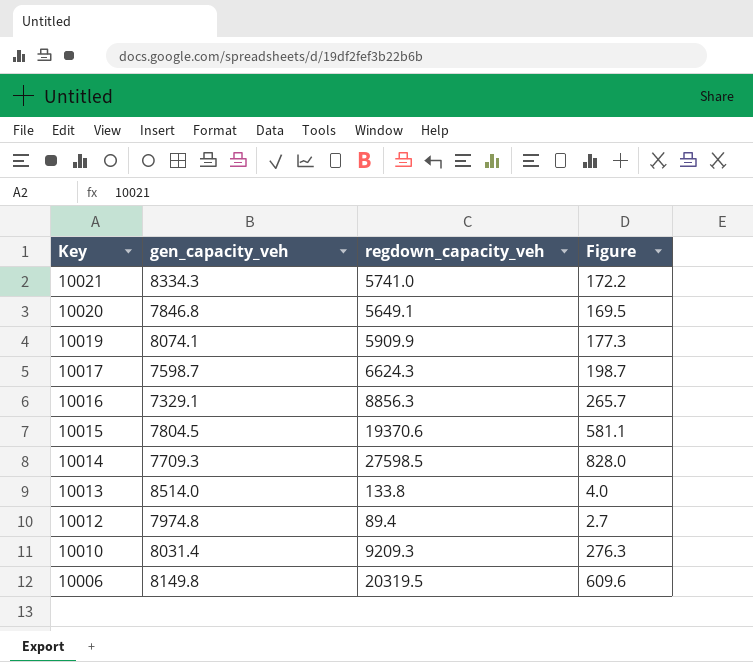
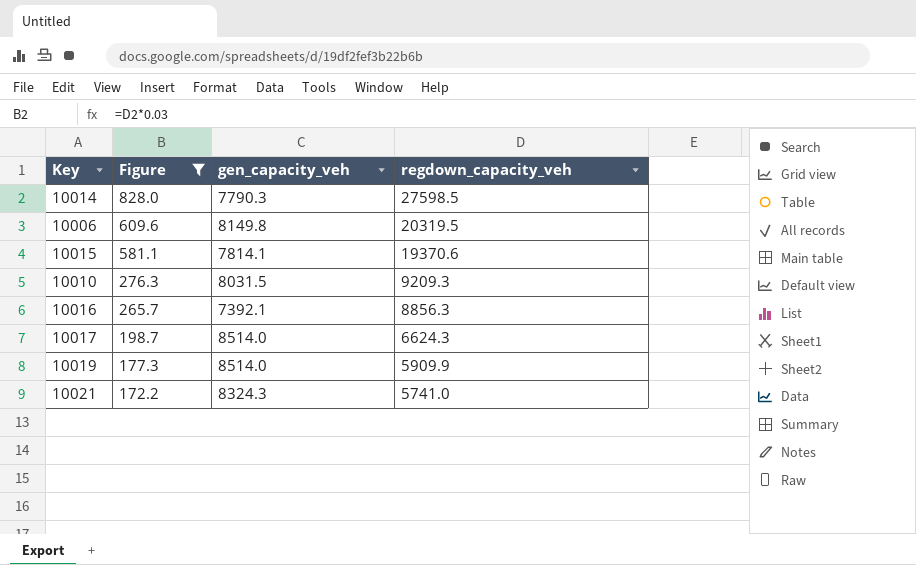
filter: none -> Figure >= 172.2
row order: Key descending -> Figure descending
column Figure | position: 4 -> 2
10014 | gen_capacity_veh: 7709.3 -> 7790.3
10015 | gen_capacity_veh: 7804.5 -> 7814.1
10010 | gen_capacity_veh: 8031.4 -> 8031.5
10016 | gen_capacity_veh: 7329.1 -> 7392.1
10017 | gen_capacity_veh: 7598.7 -> 8514.0
10019 | gen_capacity_veh: 8074.1 -> 8514.0
10021 | gen_capacity_veh: 8334.3 -> 8324.3

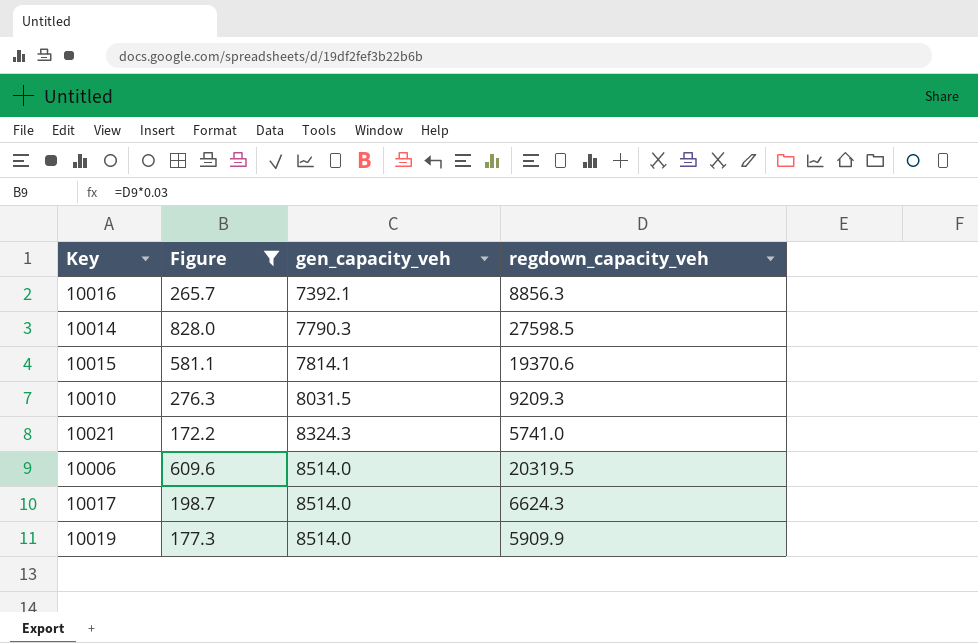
row order: Figure descending -> gen_capacity_veh ascending
10006 | gen_capacity_veh: 8149.8 -> 8514.0

